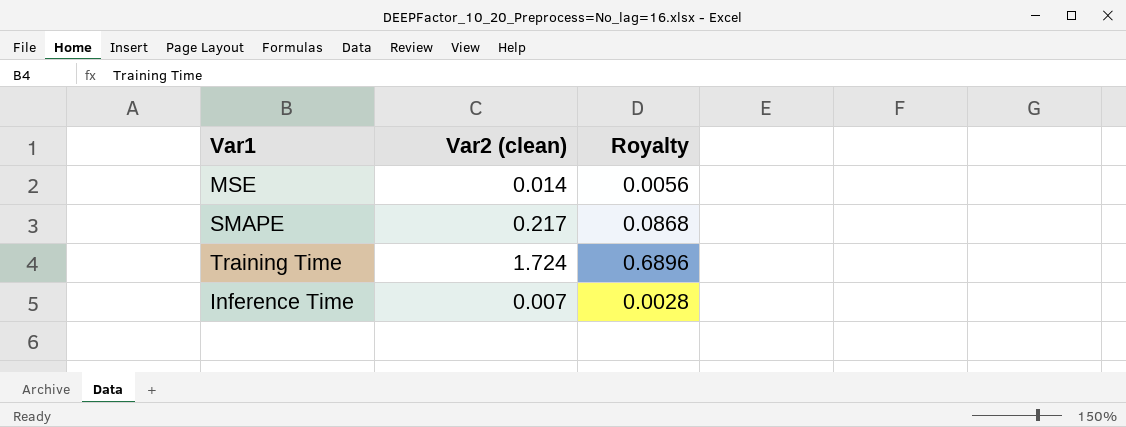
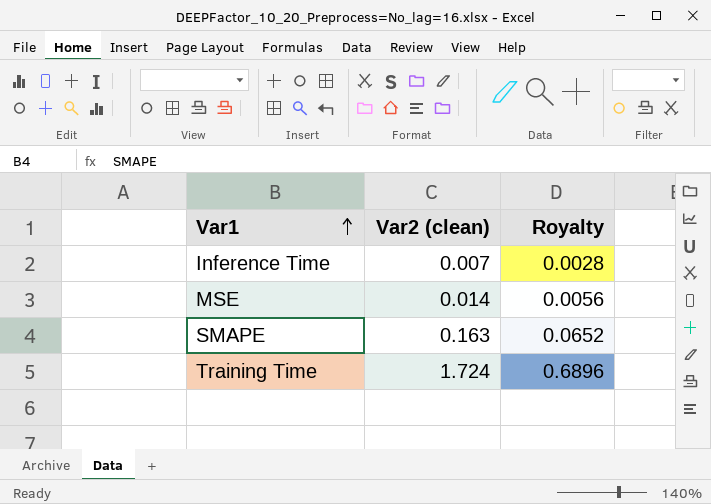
row order: none -> Var1 ascending
SMAPE | Var2 (clean): 0.217 -> 0.163
SMAPE | Royalty: 0.0868 -> 0.0652

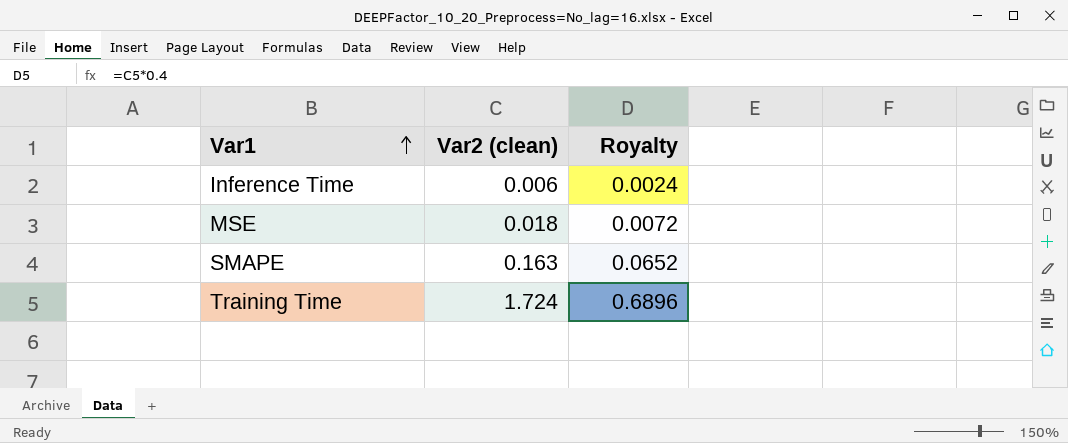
Inference Time | Var2 (clean): 0.007 -> 0.006
Inference Time | Royalty: 0.0028 -> 0.0024
MSE | Var2 (clean): 0.014 -> 0.018
MSE | Royalty: 0.0056 -> 0.0072

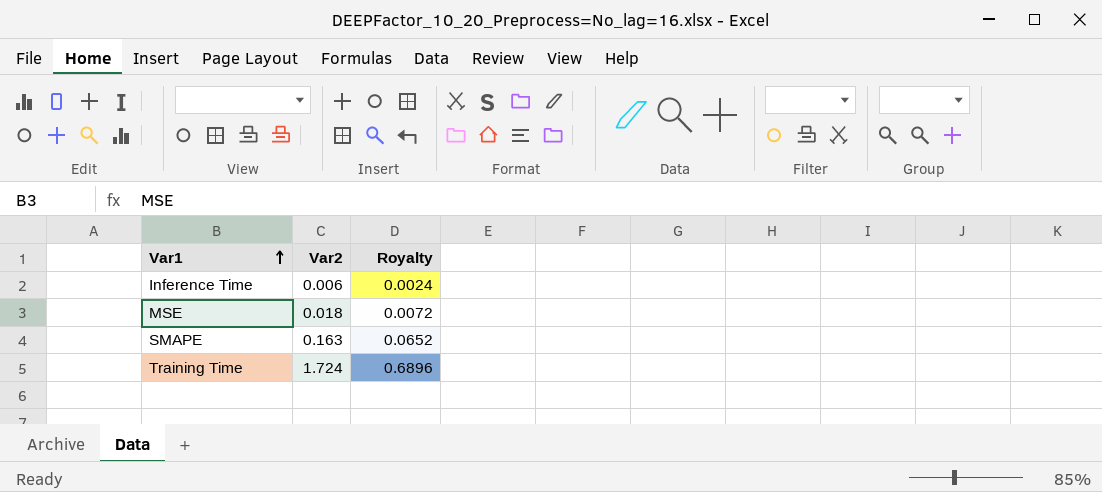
column name: Var2 (clean) -> Var2

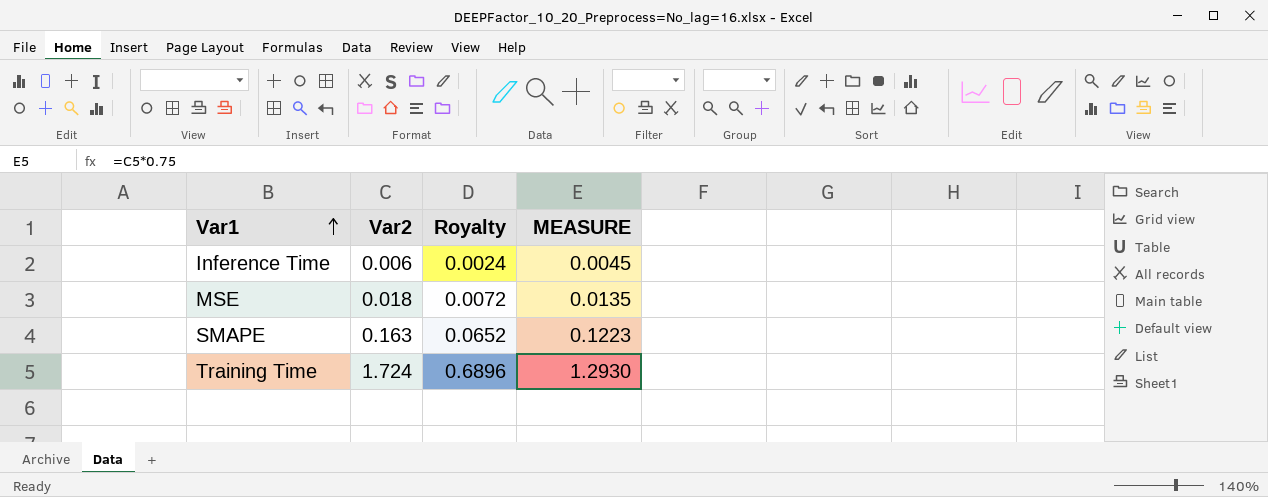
column MEASURE | formula: none -> [Var2] * 0.75

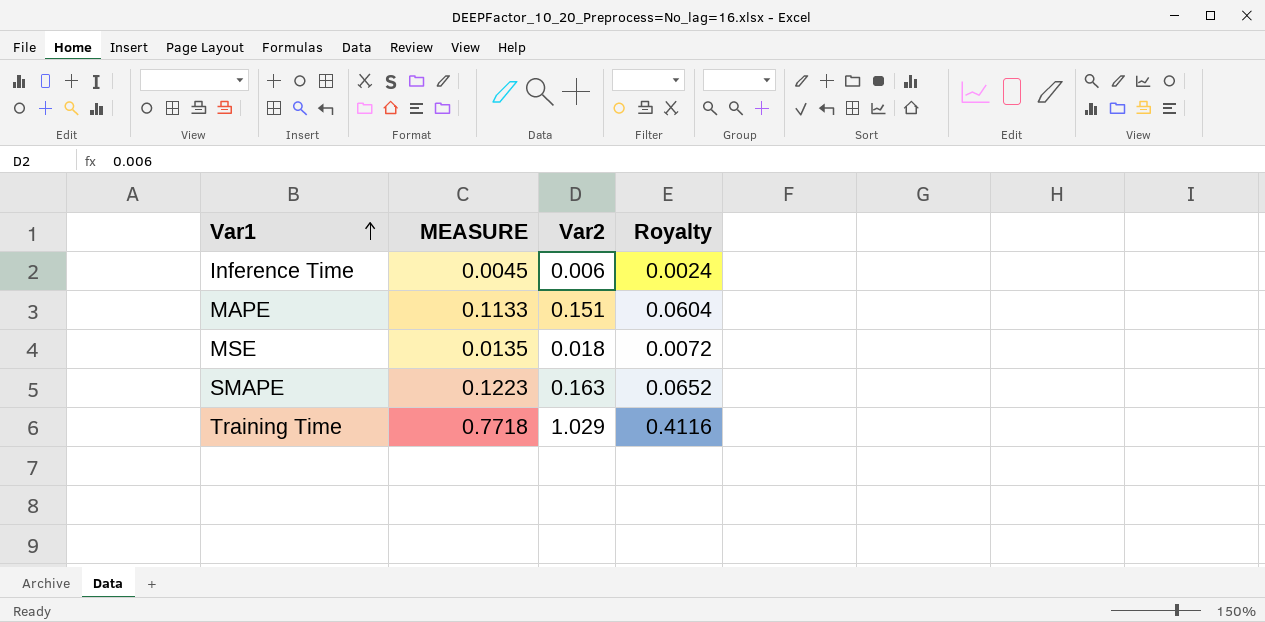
column MEASURE | position: 4 -> 2
row MAPE: none -> 0.1133 | 0.151 | 0.0604
Training Time | MEASURE: 1.2930 -> 0.7718
Training Time | Var2: 1.724 -> 1.029
Training Time | Royalty: 0.6896 -> 0.4116

